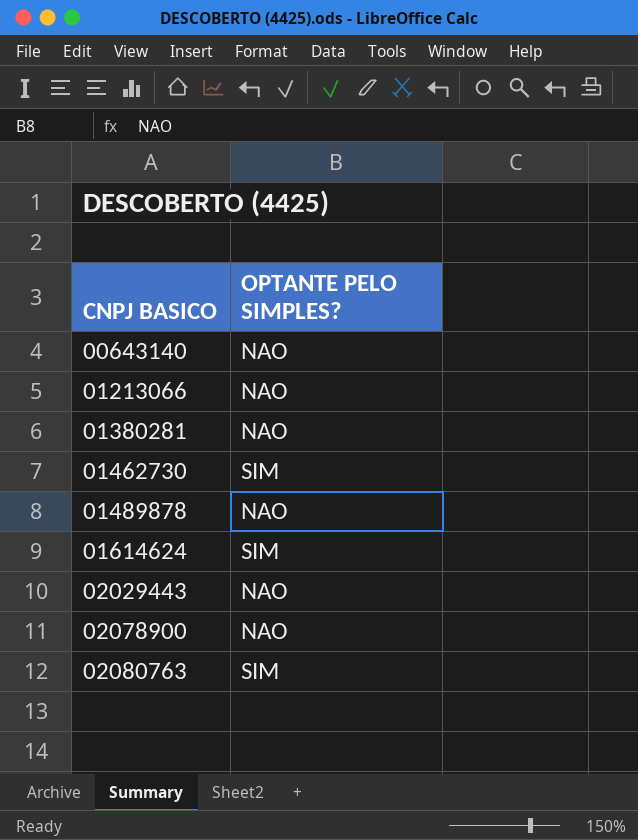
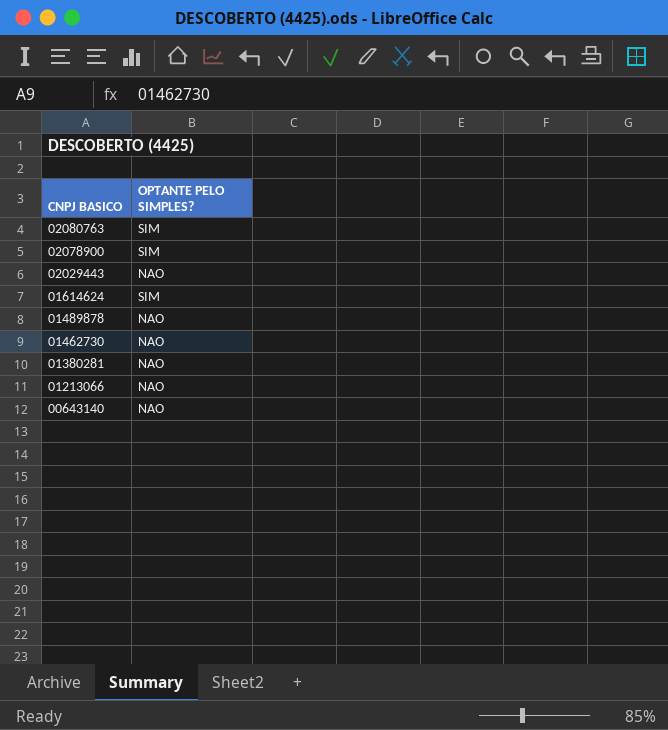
row order: CNPJ BASICO ascending -> CNPJ BASICO descending
02078900 | OPTANTE PELO SIMPLES?: NAO -> SIM
01462730 | OPTANTE PELO SIMPLES?: SIM -> NAO

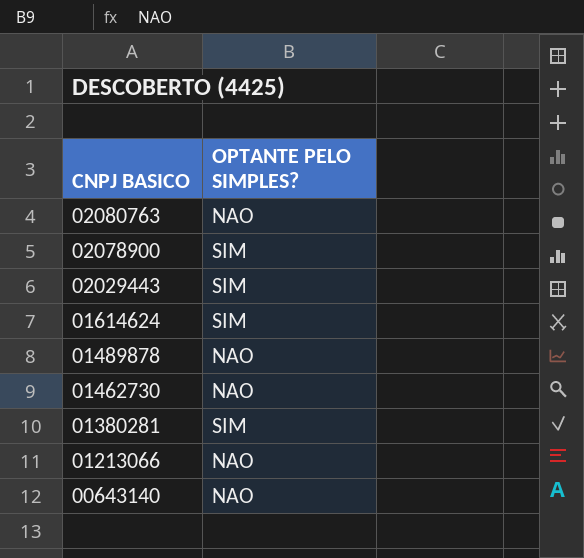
02080763 | OPTANTE PELO SIMPLES?: SIM -> NAO
02029443 | OPTANTE PELO SIMPLES?: NAO -> SIM
01380281 | OPTANTE PELO SIMPLES?: NAO -> SIM

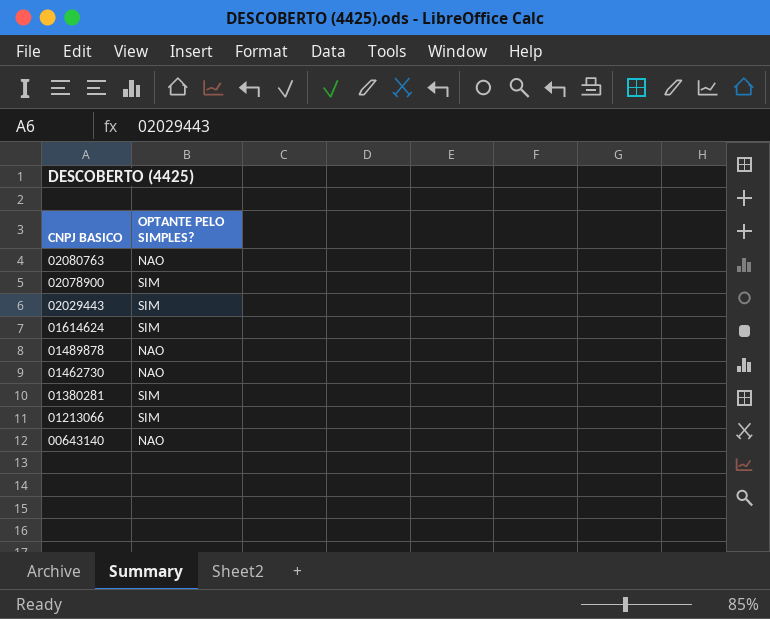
01213066 | OPTANTE PELO SIMPLES?: NAO -> SIM

